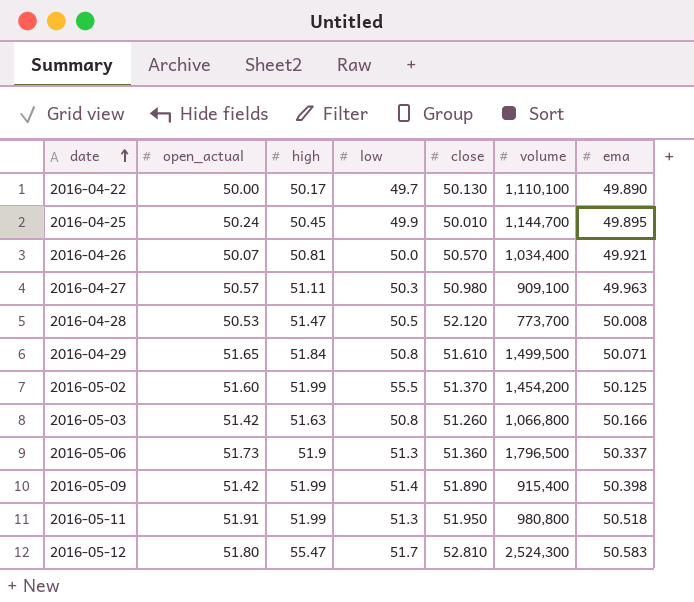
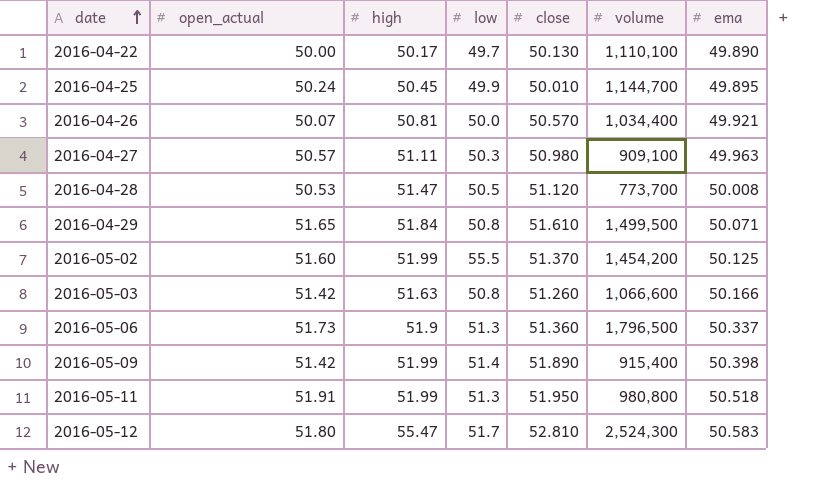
2016-04-28 | close: 52.120 -> 51.120
2016-05-03 | volume: 1,066,800 -> 1,066,600

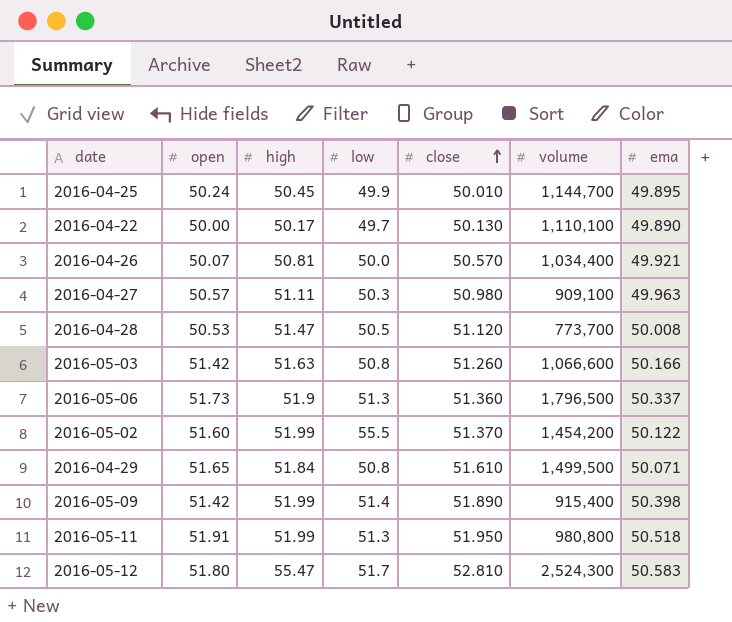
row order: date ascending -> close ascending
column name: open_actual -> open
2016-05-02 | ema: 50.125 -> 50.122

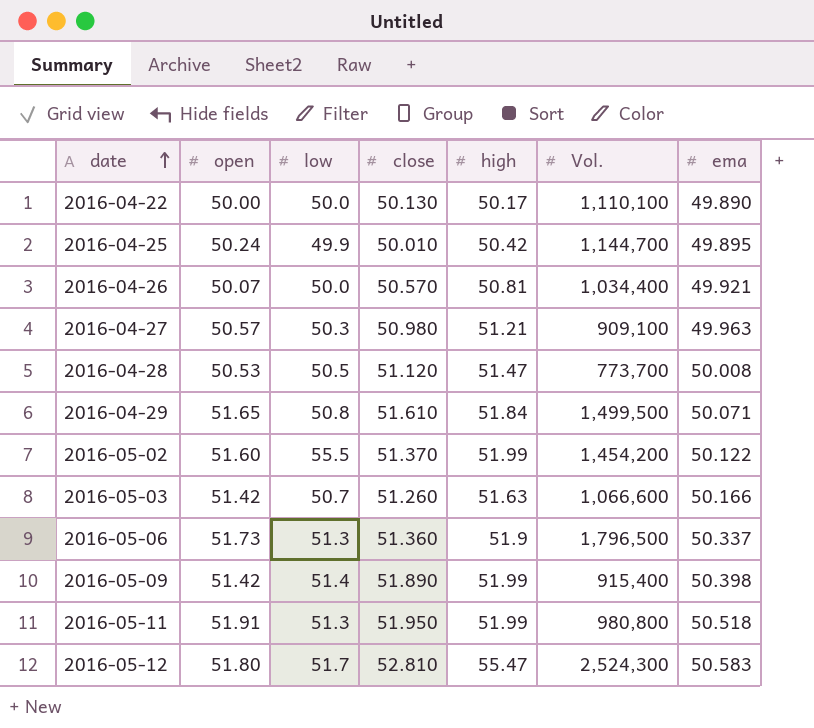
row order: close ascending -> date ascending
column high | position: 3 -> 5
column name: volume -> Vol.
2016-04-22 | low: 49.7 -> 50.0
2016-04-25 | high: 50.45 -> 50.42
2016-04-27 | high: 51.11 -> 51.21
2016-05-03 | low: 50.8 -> 50.7

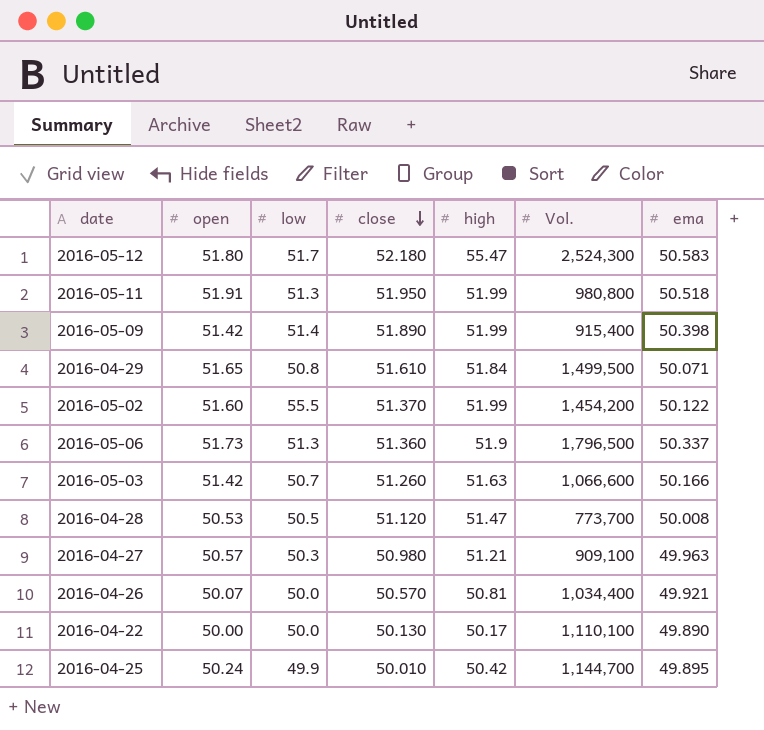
row order: date ascending -> close descending
2016-05-12 | close: 52.810 -> 52.180

